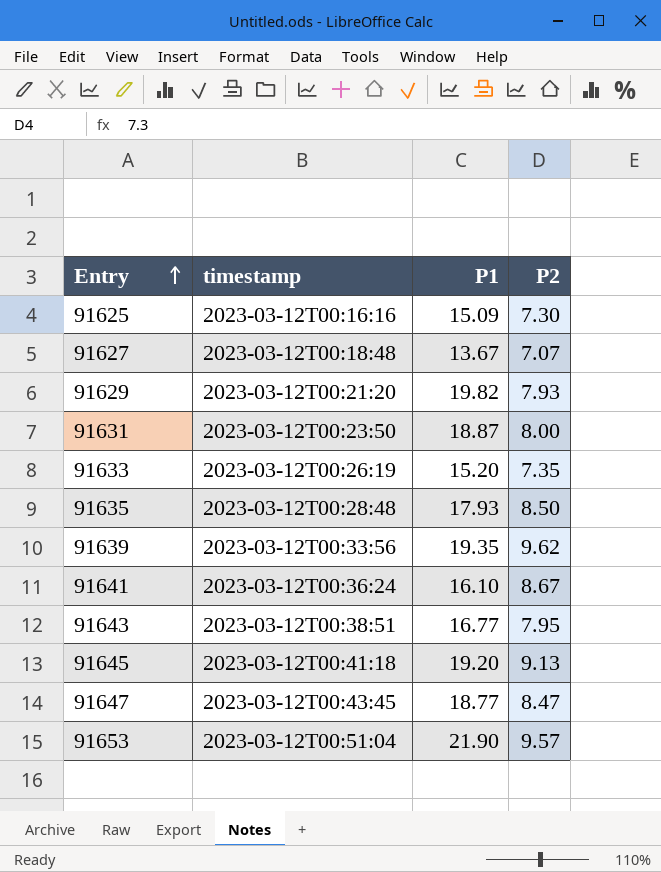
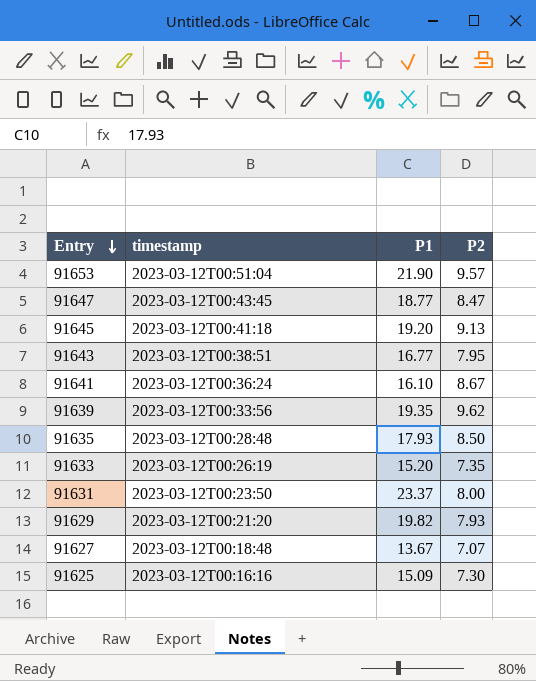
row order: Entry ascending -> Entry descending
91631 | P1: 18.87 -> 23.37

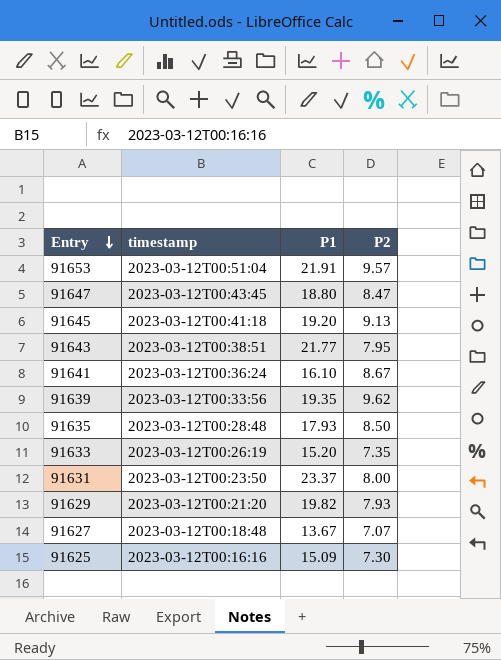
91653 | P1: 21.90 -> 21.91
91647 | P1: 18.77 -> 18.80
91643 | P1: 16.77 -> 21.77

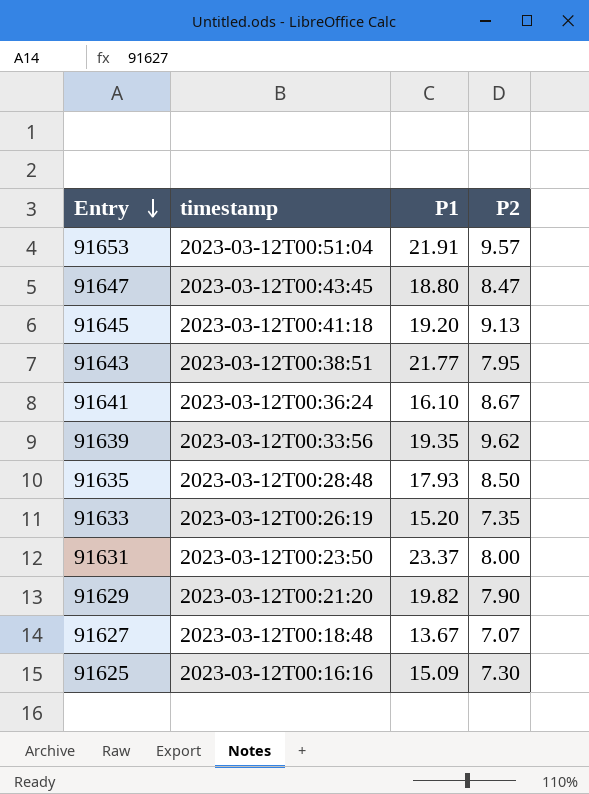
91629 | P2: 7.93 -> 7.90

